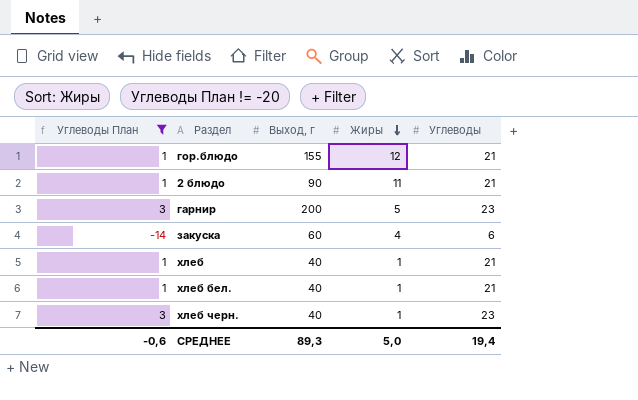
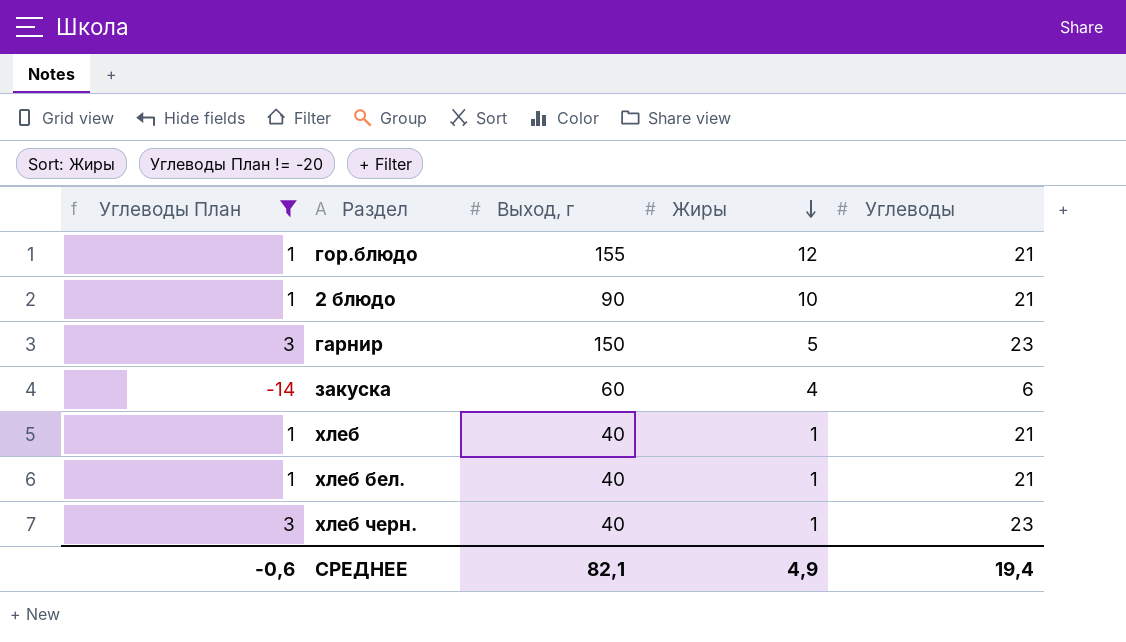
2 блюдо | Жиры: 11 -> 10
гарнир | Выход, г: 200 -> 150
СРЕДНЕЕ | Выход, г: 89,3 -> 82,1
СРЕДНЕЕ | Жиры: 5,0 -> 4,9

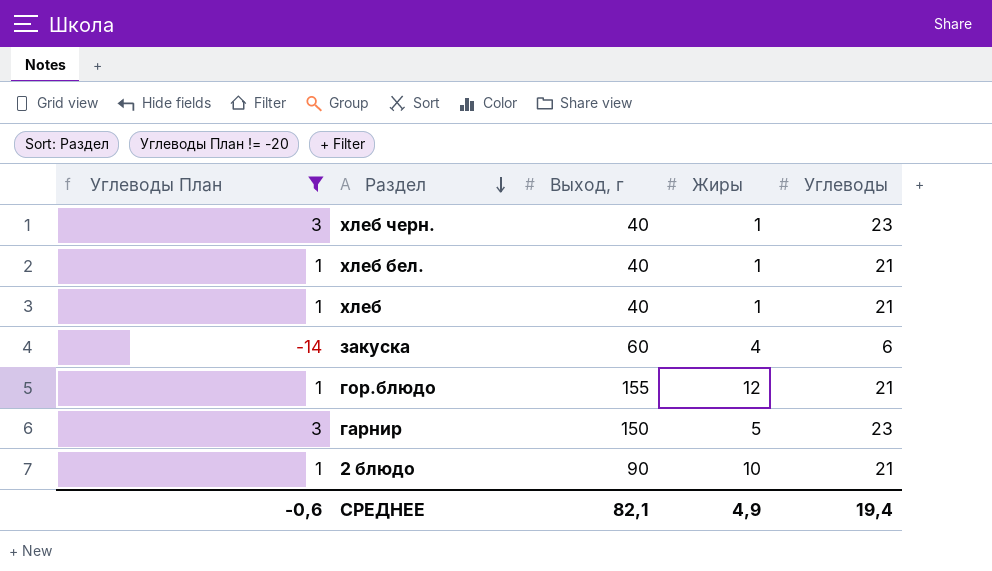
row order: Жиры descending -> Раздел descending

